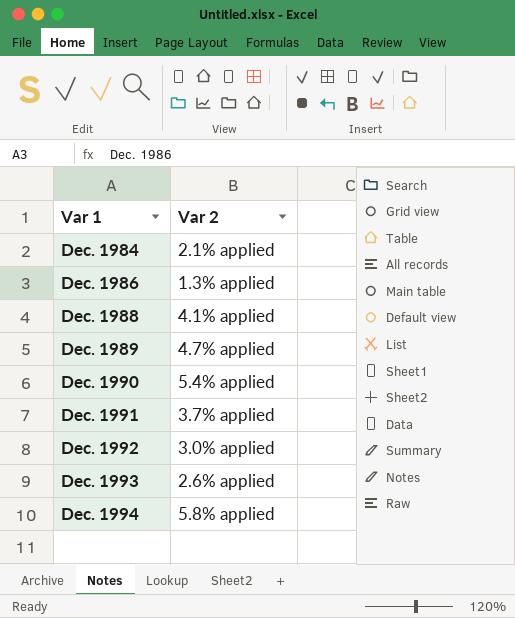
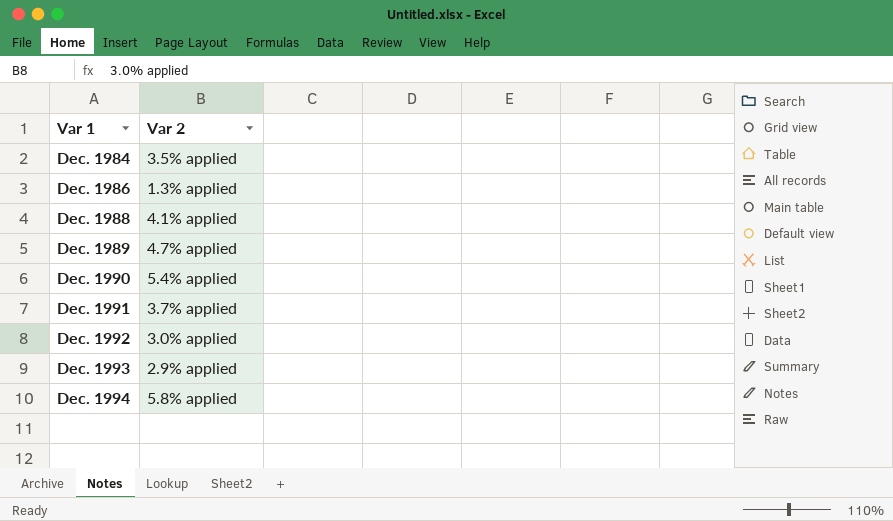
Dec. 1984 | Var 2: 2.1% applied -> 3.5% applied
Dec. 1993 | Var 2: 2.6% applied -> 2.9% applied

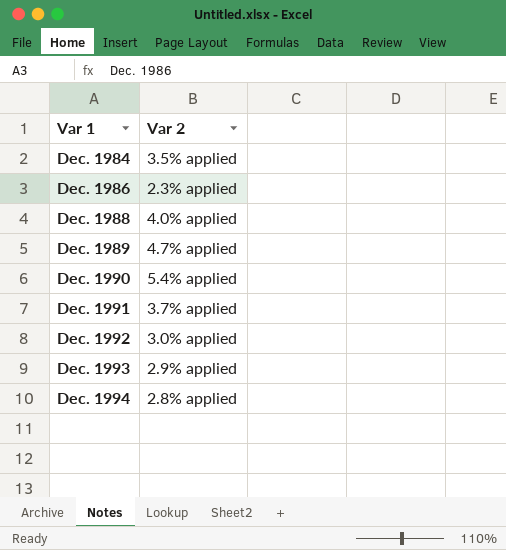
Dec. 1986 | Var 2: 1.3% applied -> 2.3% applied
Dec. 1988 | Var 2: 4.1% applied -> 4.0% applied
Dec. 1994 | Var 2: 5.8% applied -> 2.8% applied

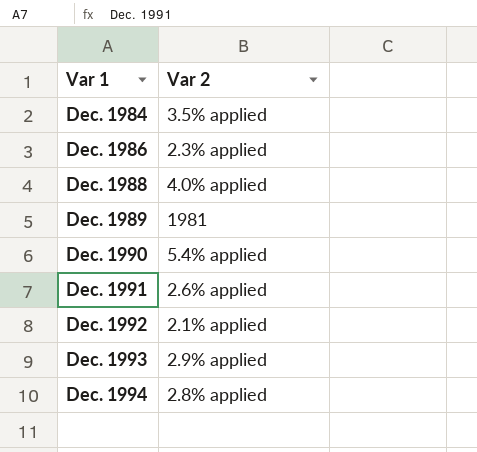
Dec. 1989 | Var 2: 4.7% applied -> 1981
Dec. 1991 | Var 2: 3.7% applied -> 2.6% applied
Dec. 1992 | Var 2: 3.0% applied -> 2.1% applied

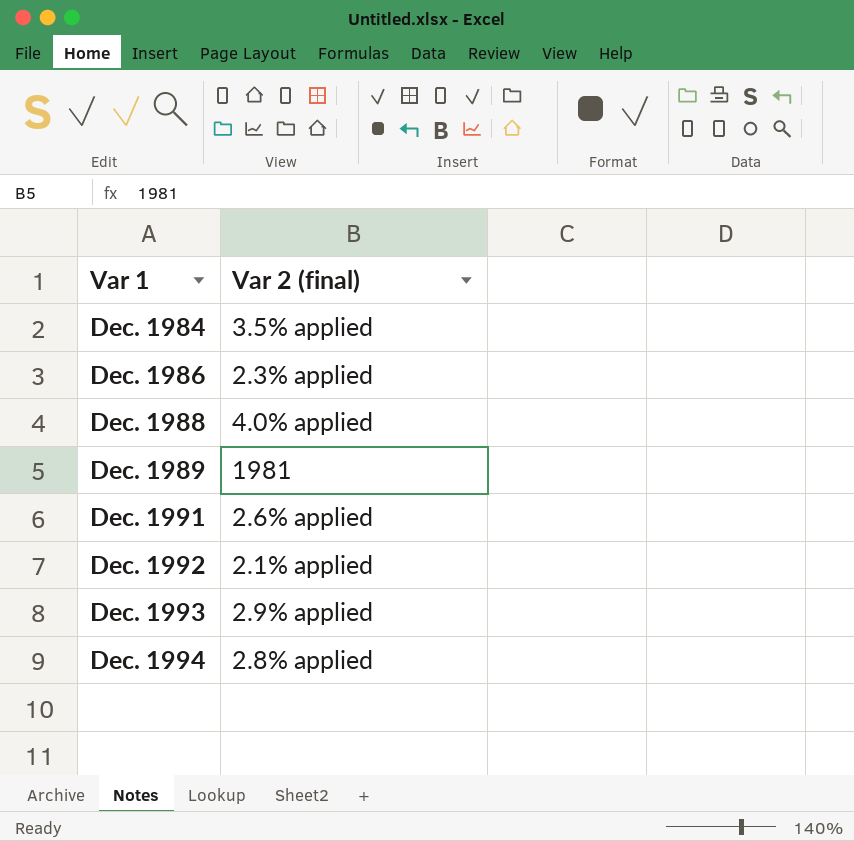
column name: Var 2 -> Var 2 (final)
row Dec. 1990: 5.4% applied -> none

